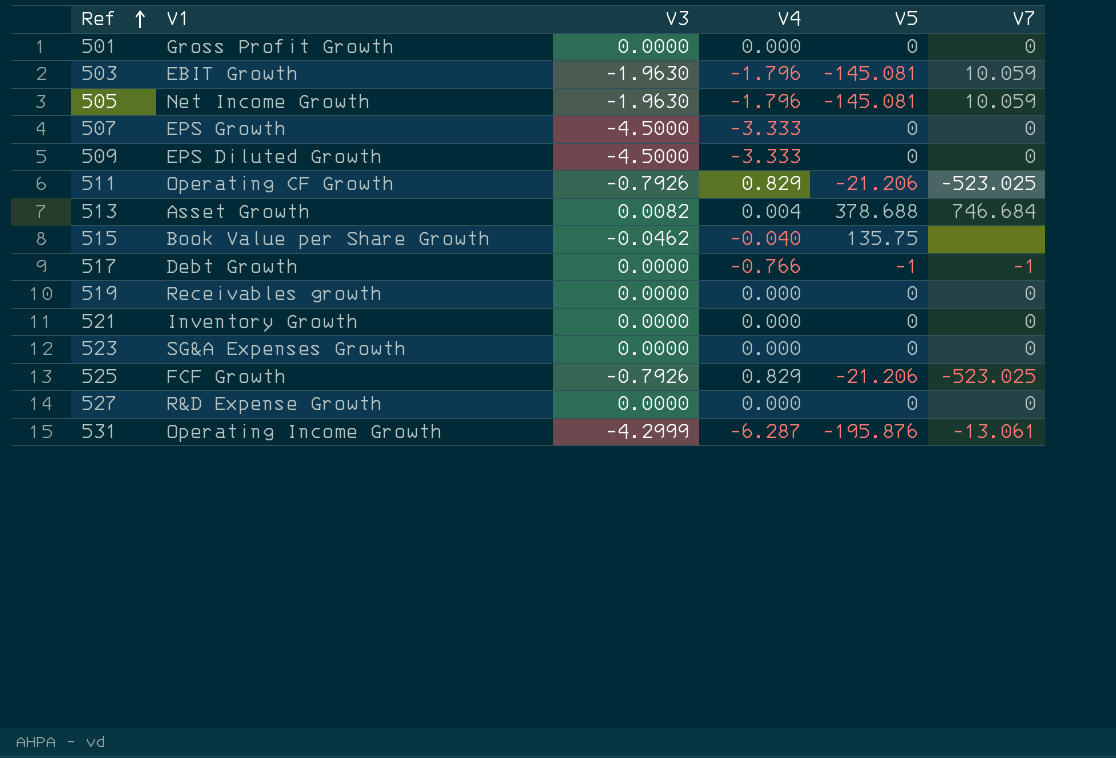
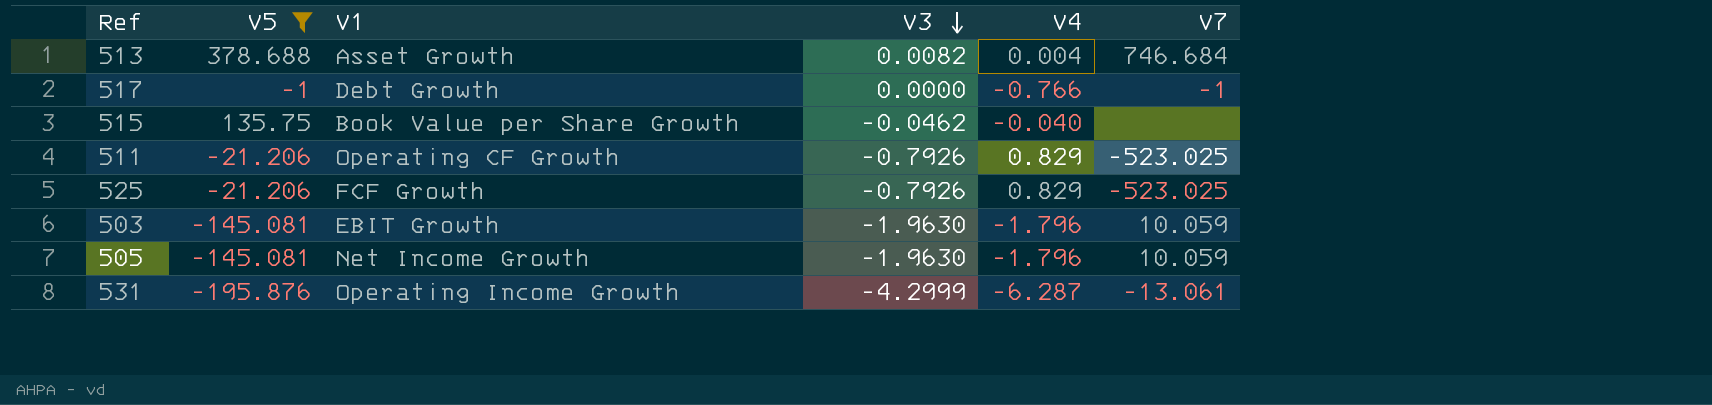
filter: none -> V5 != 0
row order: Ref ascending -> V3 descending
column V5 | position: 5 -> 2

